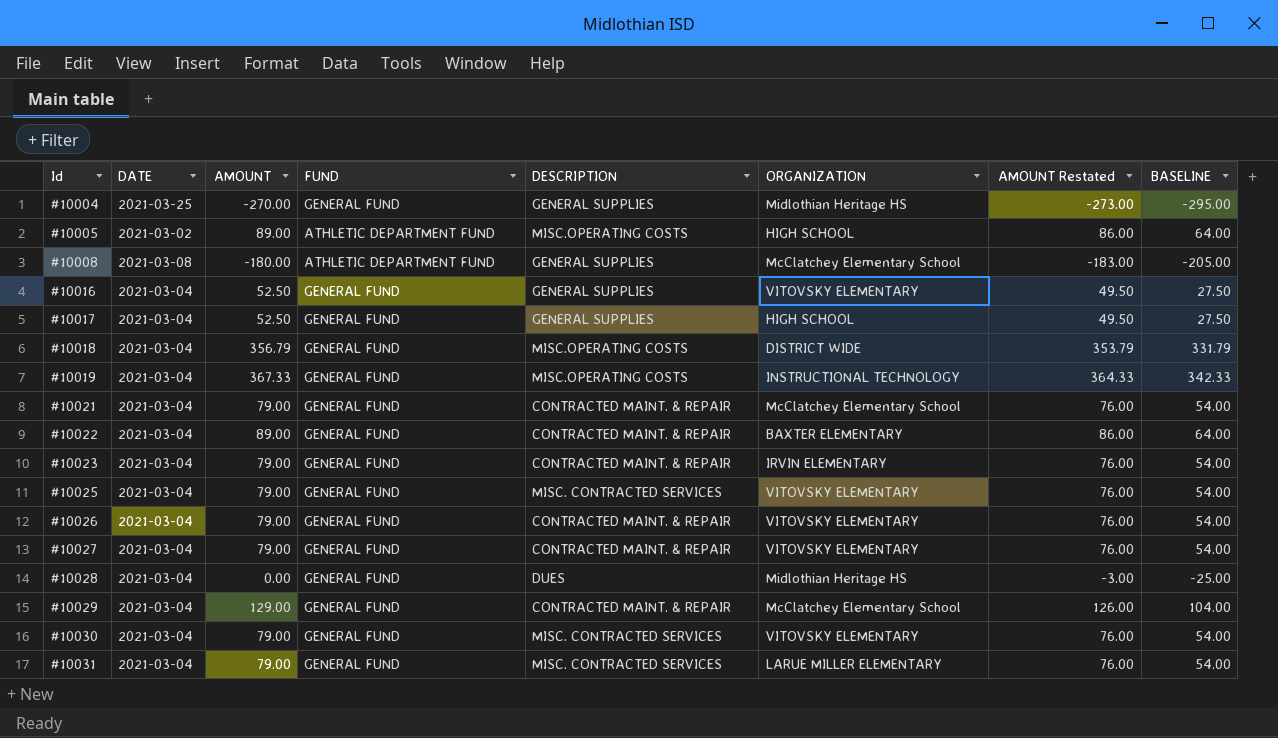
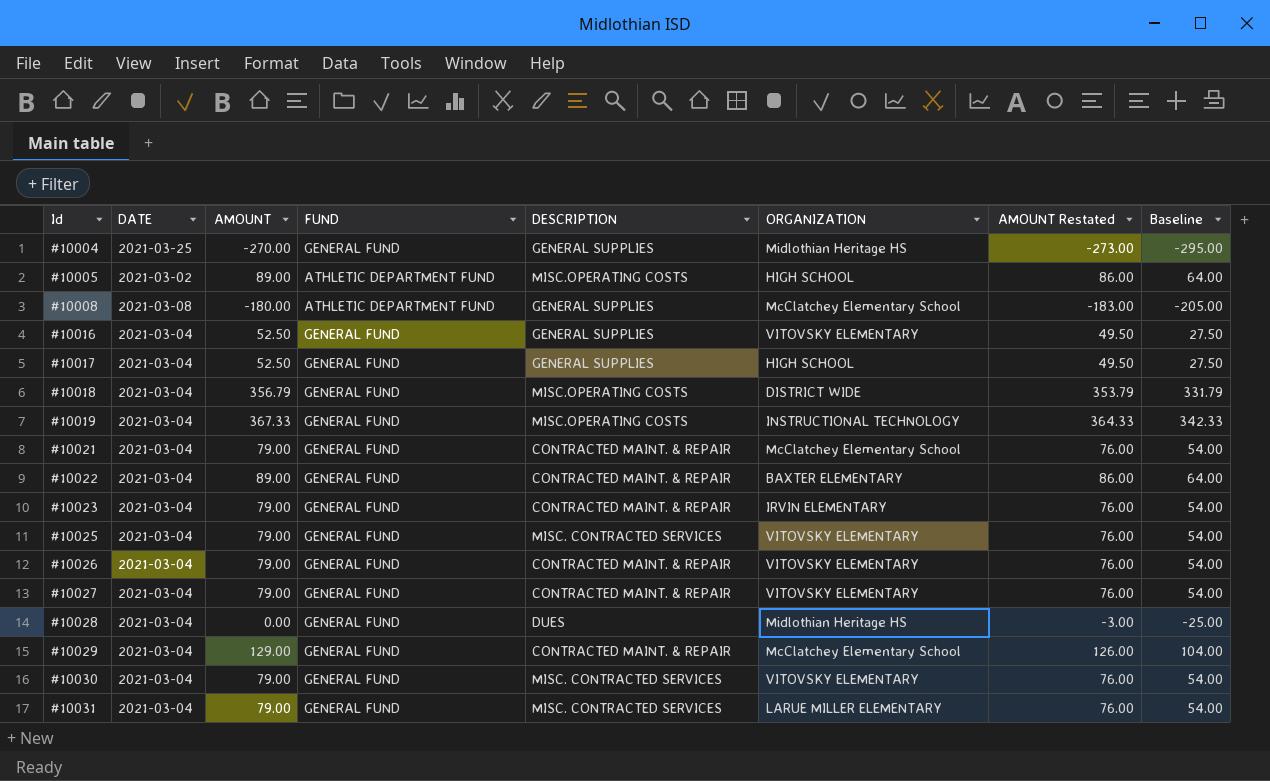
column name: BASELINE -> Baseline

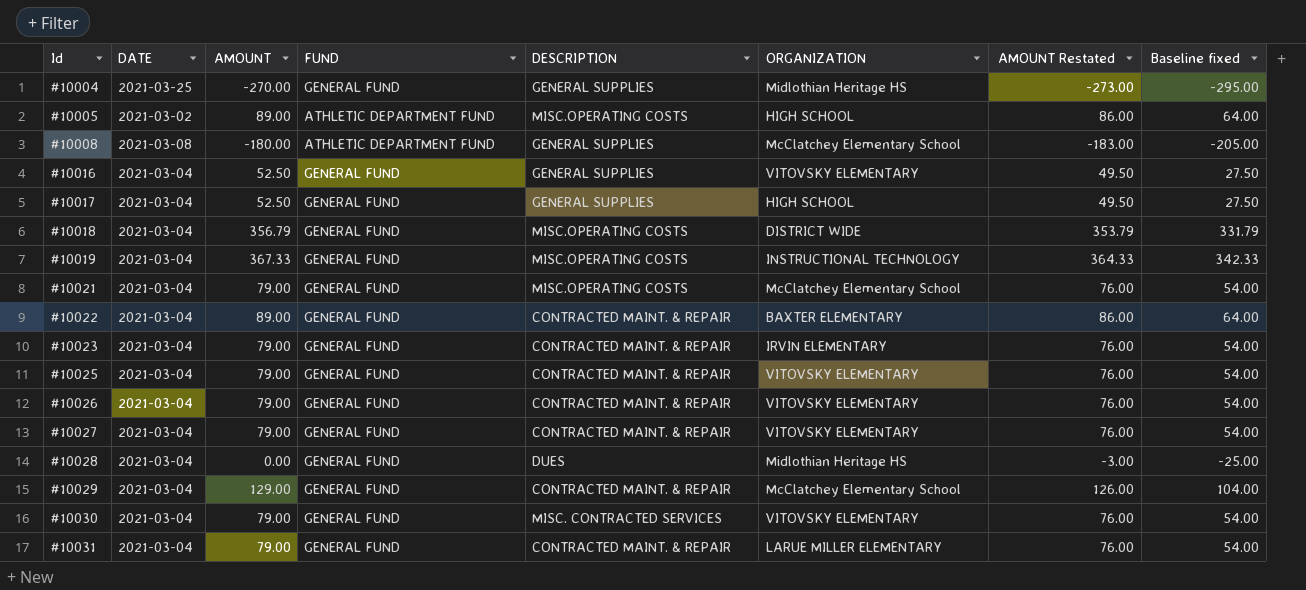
column name: Baseline -> Baseline fixed
#10021 | DESCRIPTION: CONTRACTED MAINT. & REPAIR -> MISC.OPERATING COSTS
#10025 | DESCRIPTION: MISC. CONTRACTED SERVICES -> CONTRACTED MAINT. & REPAIR
#10031 | DESCRIPTION: MISC. CONTRACTED SERVICES -> CONTRACTED MAINT. & REPAIR

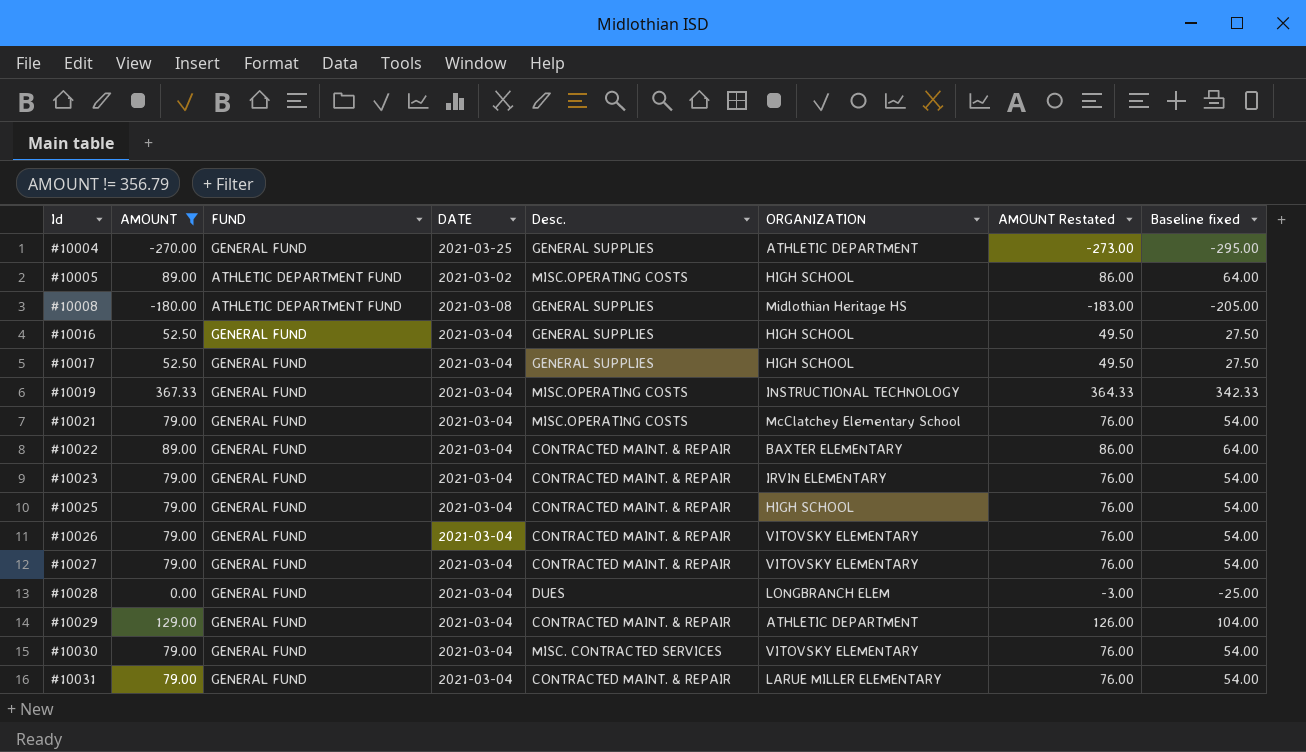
filter: none -> AMOUNT != 356.79
column DATE | position: 2 -> 4
column name: DESCRIPTION -> Desc.
#10004 | ORGANIZATION: Midlothian Heritage HS -> ATHLETIC DEPARTMENT
#10008 | ORGANIZATION: McClatchey Elementary School -> Midlothian Heritage HS
#10016 | ORGANIZATION: VITOVSKY ELEMENTARY -> HIGH SCHOOL
#10025 | ORGANIZATION: VITOVSKY ELEMENTARY -> HIGH SCHOOL
#10028 | ORGANIZATION: Midlothian Heritage HS -> LONGBRANCH ELEM
#10029 | ORGANIZATION: McClatchey Elementary School -> ATHLETIC DEPARTMENT

